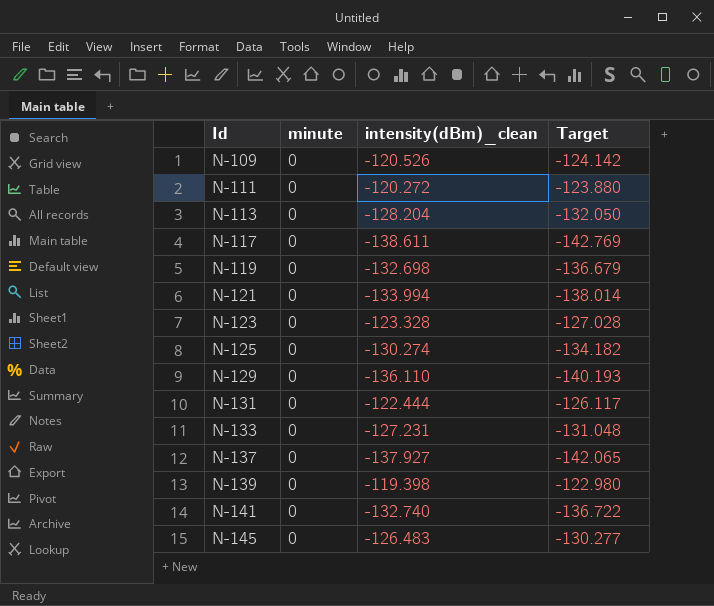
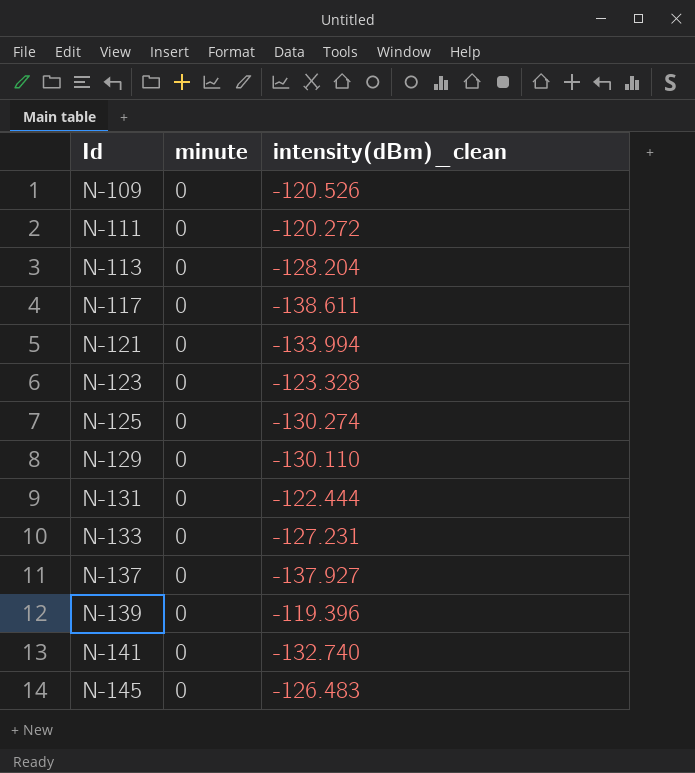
column Target | formula: [intensity(dBm)_clean] * 1.03 -> none
row N-119: 0 | -132.698 | -136.679 -> none
N-129 | intensity(dBm)_clean: -136.110 -> -130.110
N-139 | intensity(dBm)_clean: -119.398 -> -119.396

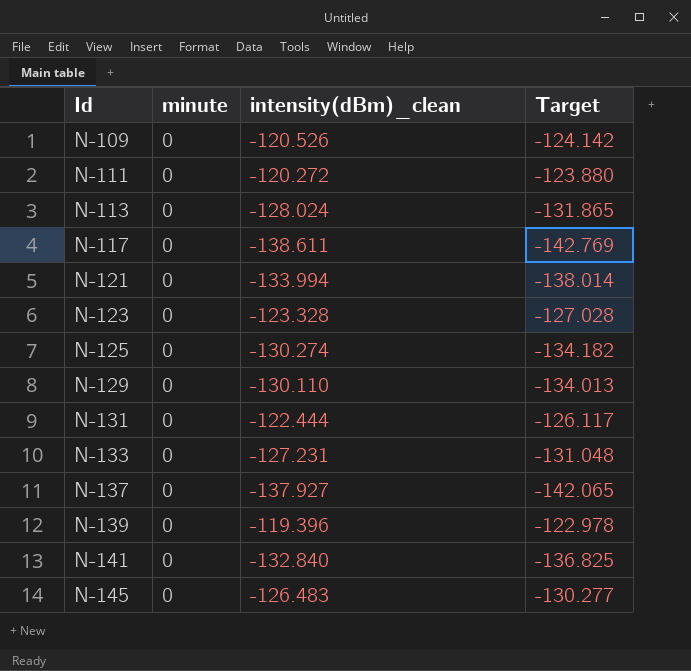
column Target | formula: none -> [intensity(dBm)_clean] * 1.03
N-113 | intensity(dBm)_clean: -128.204 -> -128.024
N-141 | intensity(dBm)_clean: -132.740 -> -132.840

